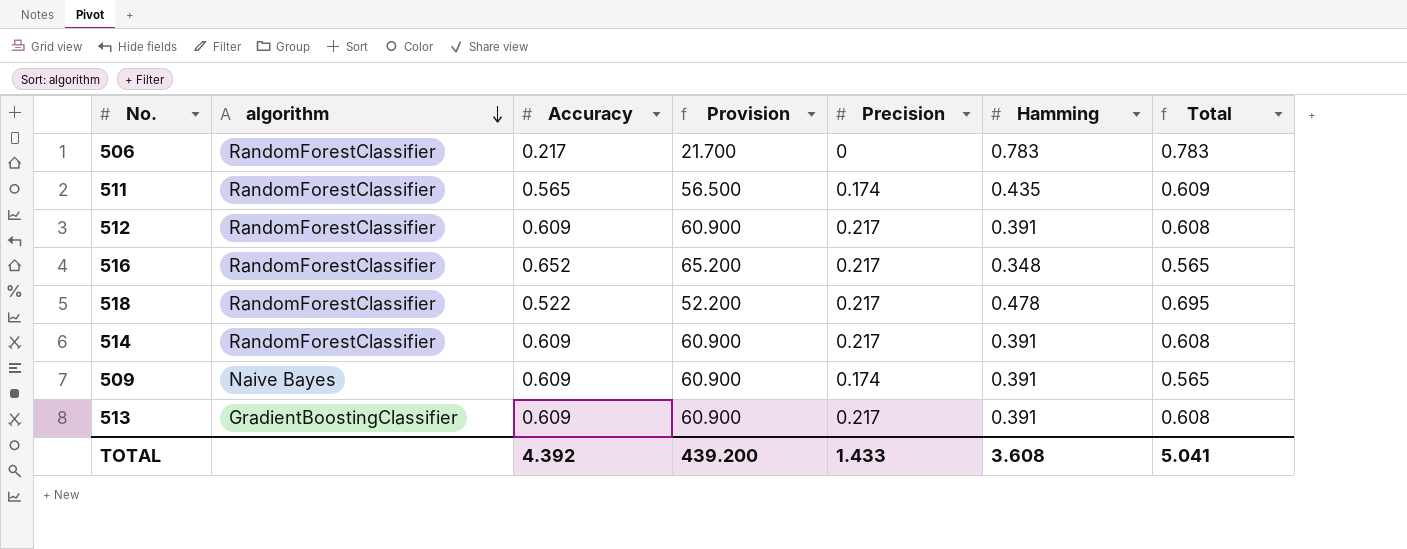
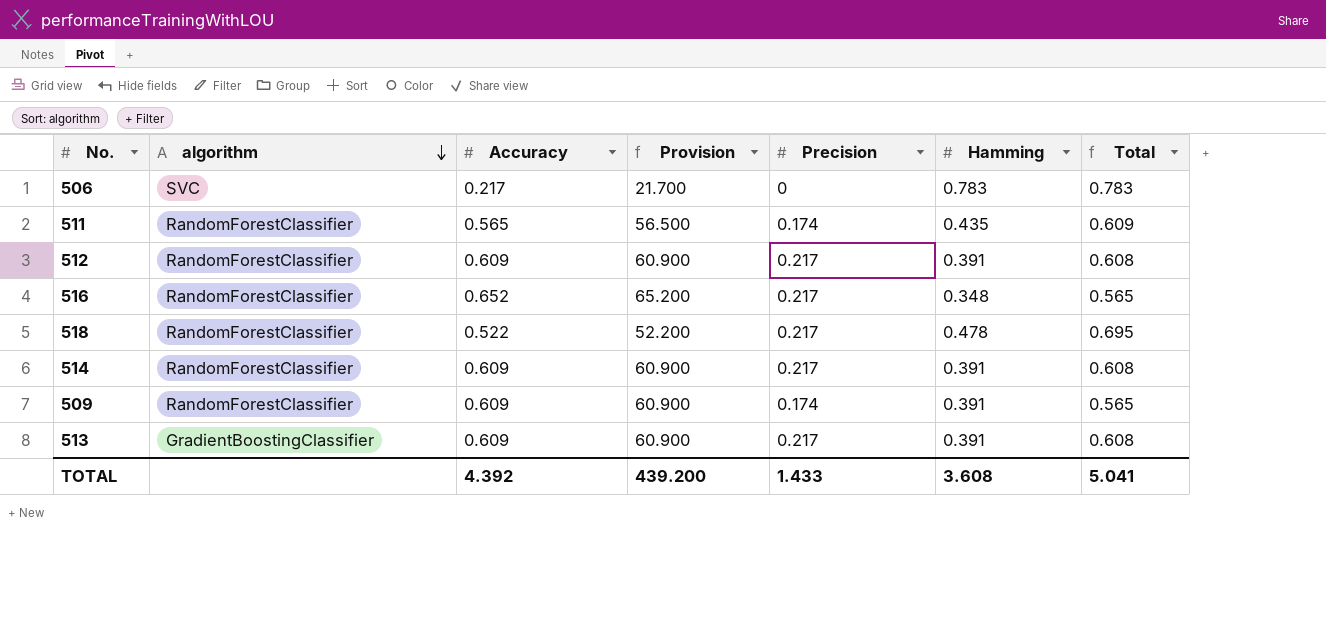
506 | algorithm: RandomForestClassifier -> SVC
509 | algorithm: Naive Bayes -> RandomForestClassifier

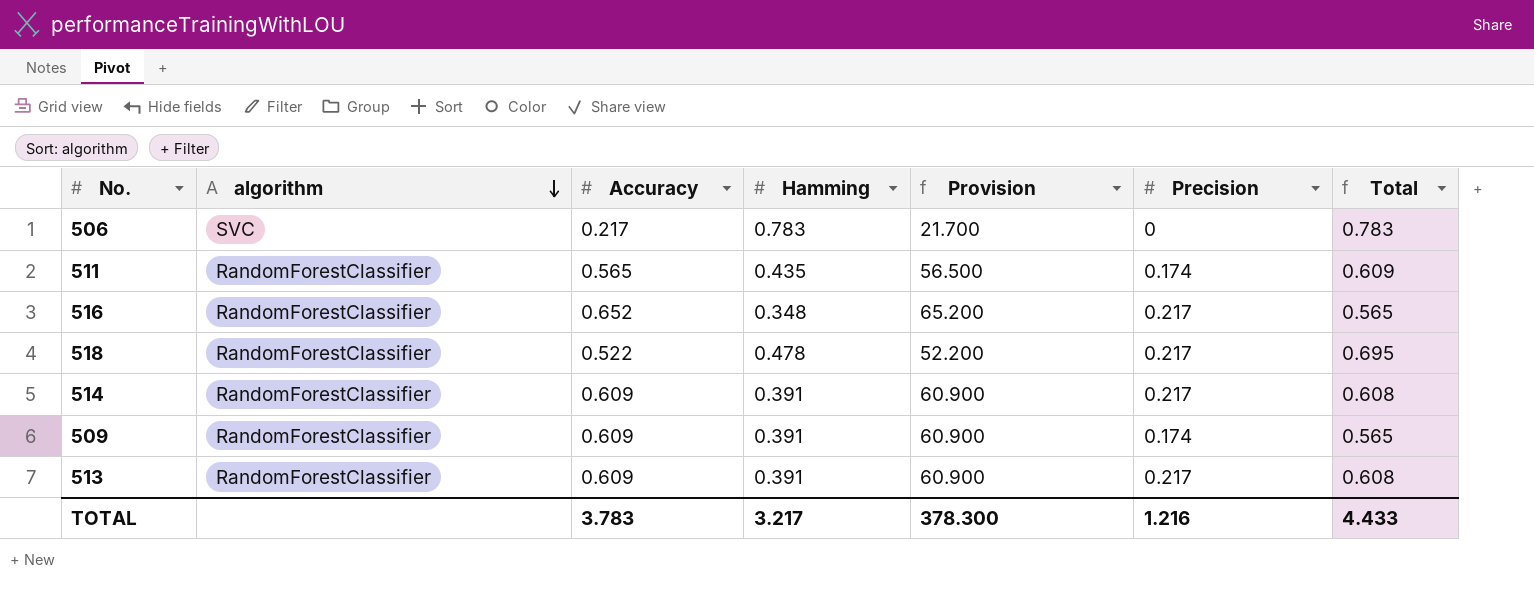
column Hamming | position: 6 -> 4
row 512: RandomForestClassifier | 0.609 | 60.900 | 0.217 | 0.391 | 0.608 -> none
513 | algorithm: GradientBoostingClassifier -> RandomForestClassifier
TOTAL | Accuracy: 4.392 -> 3.783
TOTAL | Hamming: 3.608 -> 3.217
TOTAL | Provision: 439.200 -> 378.300
TOTAL | Precision: 1.433 -> 1.216
TOTAL | Total: 5.041 -> 4.433

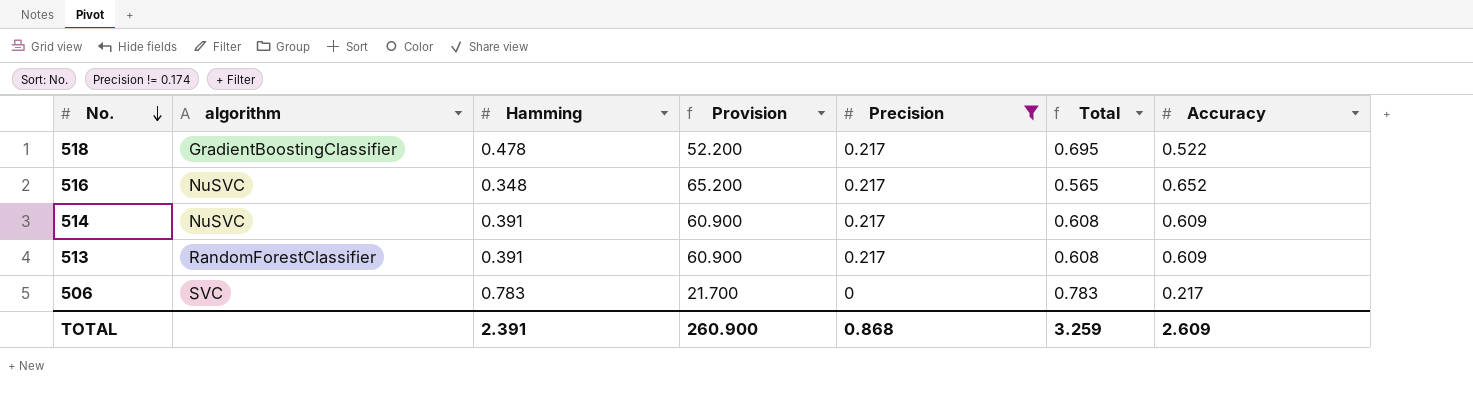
filter: none -> Precision != 0.174
row order: algorithm descending -> No. descending
column Accuracy | position: 3 -> 7
518 | algorithm: RandomForestClassifier -> GradientBoostingClassifier
516 | algorithm: RandomForestClassifier -> NuSVC
514 | algorithm: RandomForestClassifier -> NuSVC
TOTAL | Hamming: 3.217 -> 2.391
TOTAL | Provision: 378.300 -> 260.900
TOTAL | Precision: 1.216 -> 0.868
TOTAL | Total: 4.433 -> 3.259
TOTAL | Accuracy: 3.783 -> 2.609

